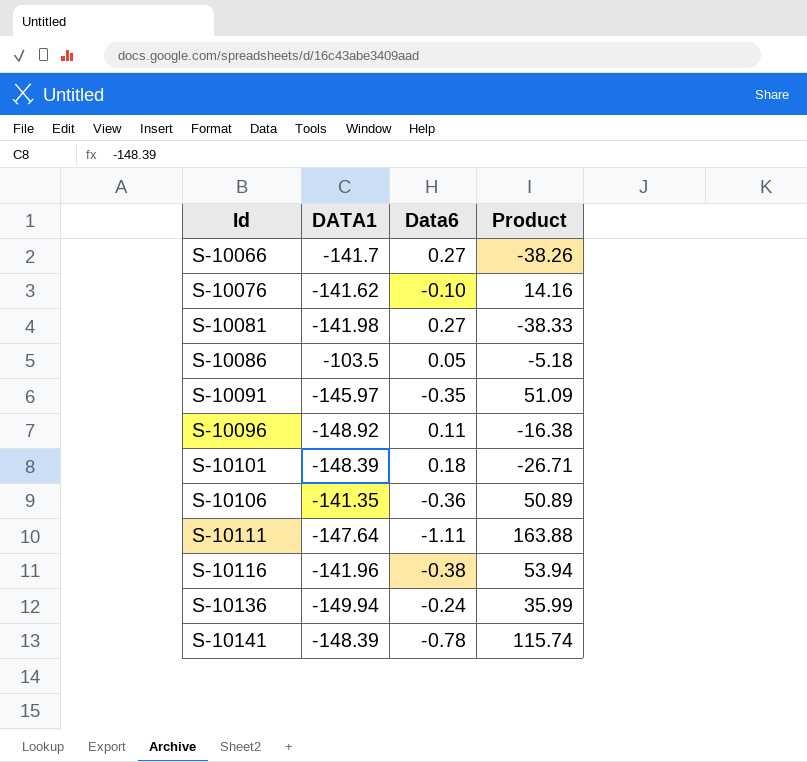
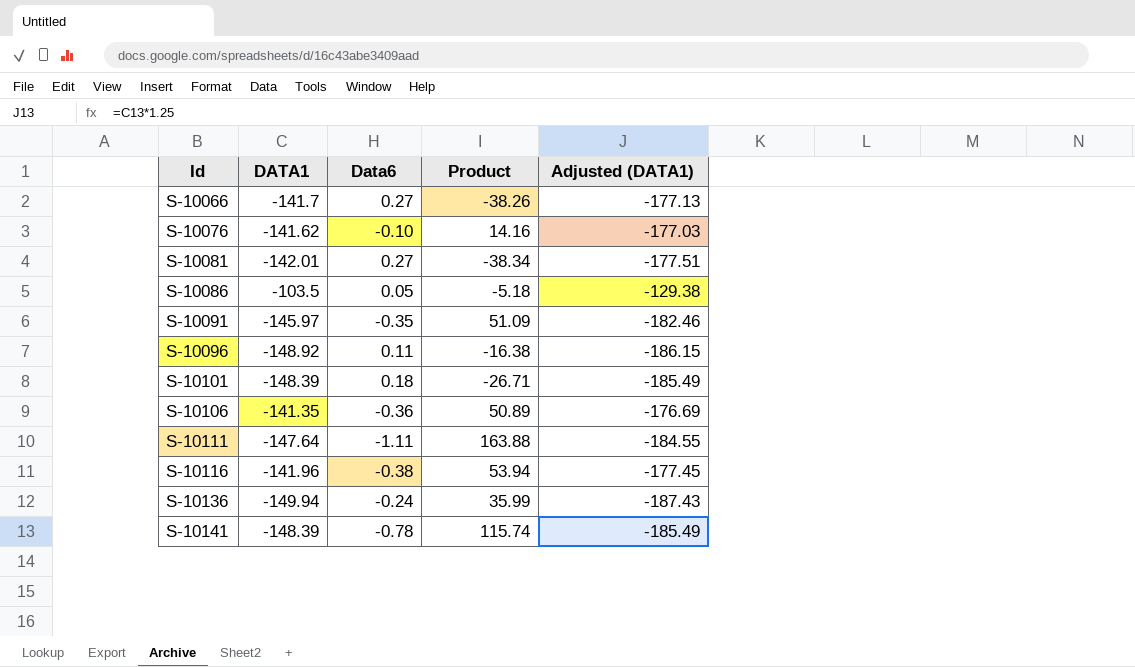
column Adjusted (DATA1) | formula: none -> [DATA1] * 1.25
S-10081 | DATA1: -141.98 -> -142.01
S-10081 | Product: -38.33 -> -38.34

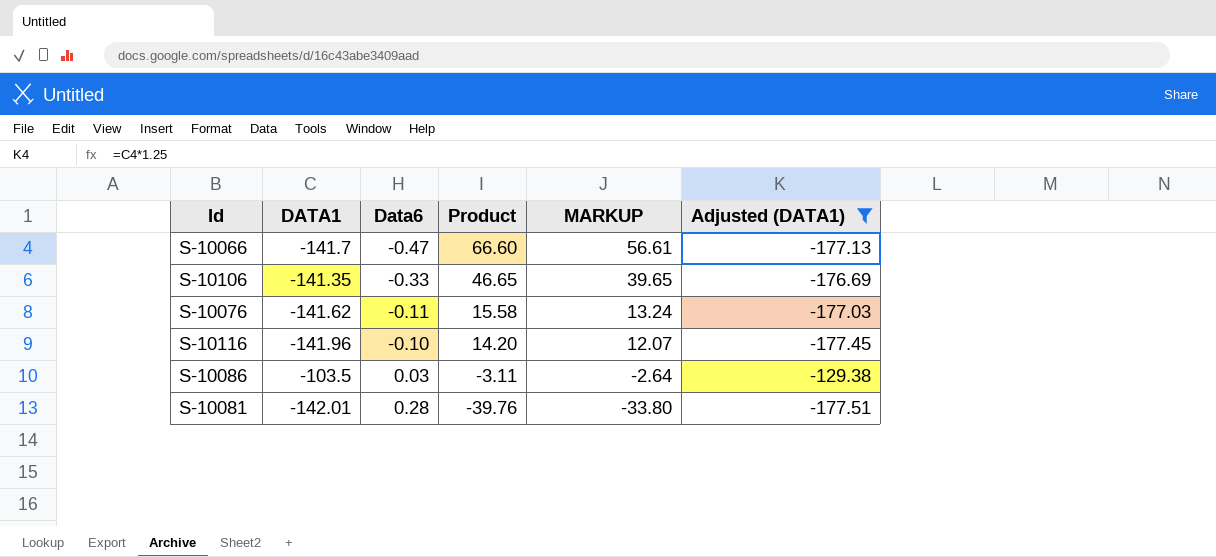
filter: none -> Adjusted (DATA1) >= -177.51
row order: Id ascending -> Data6 ascending
column MARKUP | formula: none -> [Product] * 0.85
S-10066 | Data6: 0.27 -> -0.47
S-10066 | Product: -38.26 -> 66.60
S-10106 | Data6: -0.36 -> -0.33
S-10106 | Product: 50.89 -> 46.65
S-10076 | Data6: -0.10 -> -0.11
S-10076 | Product: 14.16 -> 15.58
S-10116 | Data6: -0.38 -> -0.10
S-10116 | Product: 53.94 -> 14.20
S-10086 | Data6: 0.05 -> 0.03
S-10086 | Product: -5.18 -> -3.11
S-10081 | Data6: 0.27 -> 0.28
S-10081 | Product: -38.34 -> -39.76

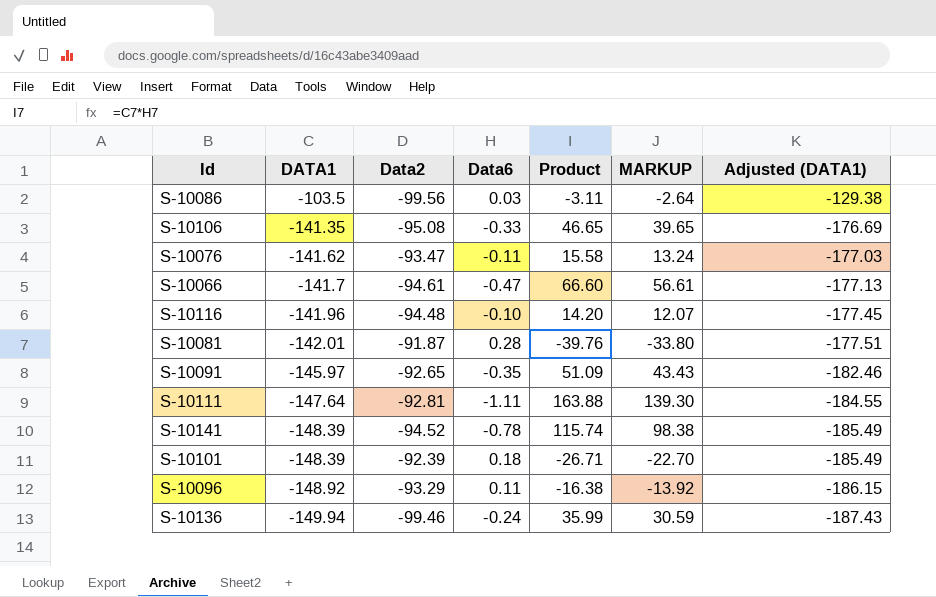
filter: Adjusted (DATA1) >= -177.51 -> none
row order: Data6 ascending -> DATA1 descending
column Data2 | position: none -> 3

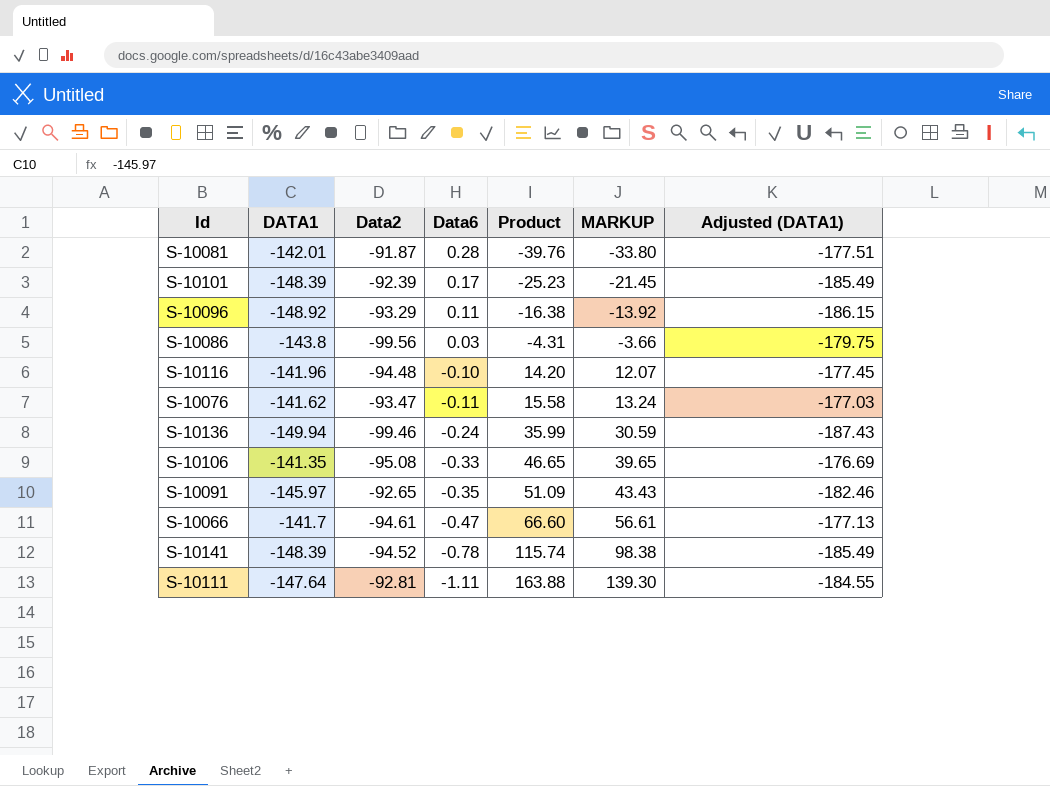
row order: DATA1 descending -> Data6 descending
S-10101 | Data6: 0.18 -> 0.17
S-10101 | Product: -26.71 -> -25.23
S-10101 | MARKUP: -22.70 -> -21.45
S-10086 | DATA1: -103.5 -> -143.8
S-10086 | Product: -3.11 -> -4.31
S-10086 | MARKUP: -2.64 -> -3.66
S-10086 | Adjusted (DATA1): -129.38 -> -179.75

